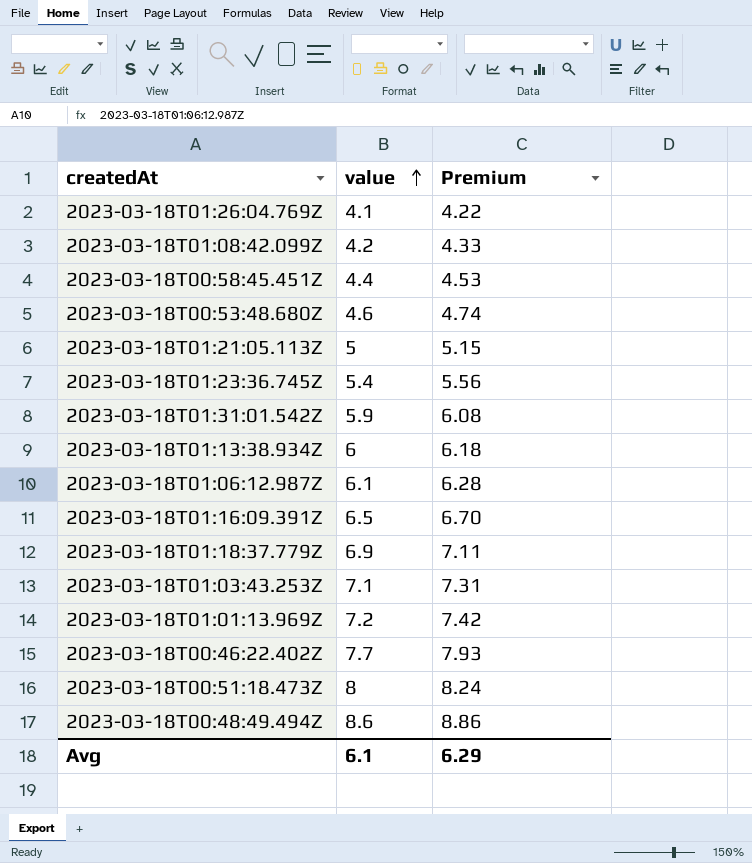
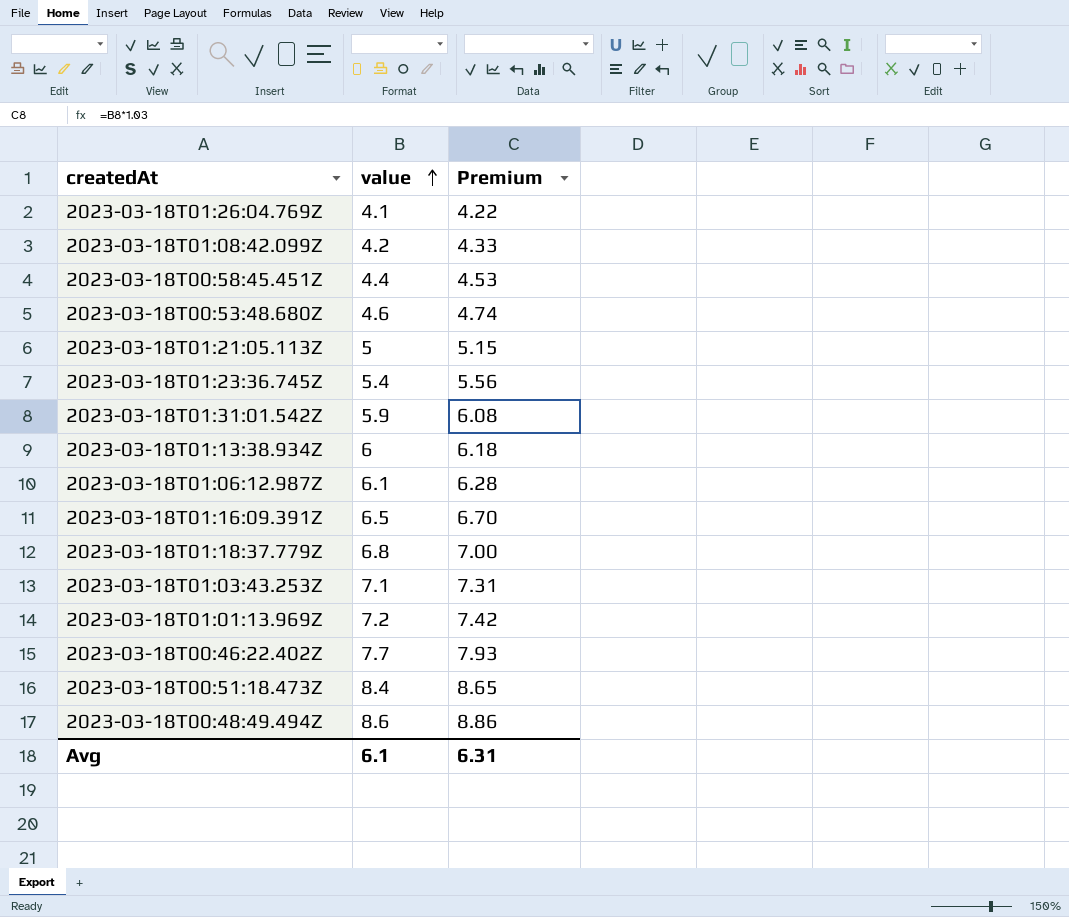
2023-03-18T01:18:37.779Z | value: 6.9 -> 6.8
2023-03-18T01:18:37.779Z | Premium: 7.11 -> 7.00
2023-03-18T00:51:18.473Z | value: 8 -> 8.4
2023-03-18T00:51:18.473Z | Premium: 8.24 -> 8.65
Avg | Premium: 6.29 -> 6.31

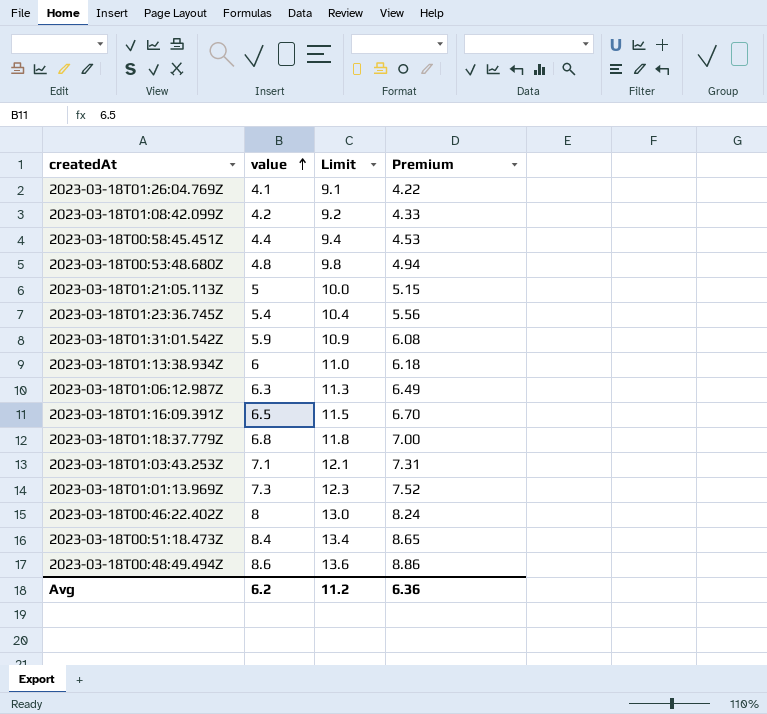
column Limit | formula: none -> [value] + 5
2023-03-18T00:53:48.680Z | value: 4.6 -> 4.8
2023-03-18T00:53:48.680Z | Premium: 4.74 -> 4.94
2023-03-18T01:06:12.987Z | value: 6.1 -> 6.3
2023-03-18T01:06:12.987Z | Premium: 6.28 -> 6.49
2023-03-18T01:01:13.969Z | value: 7.2 -> 7.3
2023-03-18T01:01:13.969Z | Premium: 7.42 -> 7.52
2023-03-18T00:46:22.402Z | value: 7.7 -> 8
2023-03-18T00:46:22.402Z | Premium: 7.93 -> 8.24
Avg | value: 6.1 -> 6.2
Avg | Premium: 6.31 -> 6.36

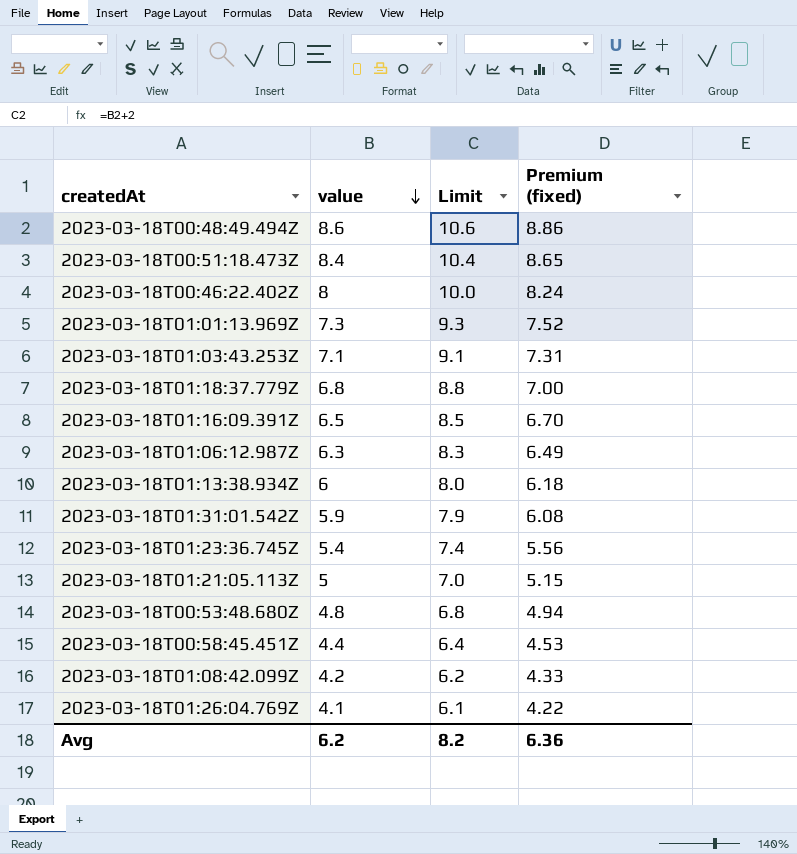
row order: value ascending -> value descending
column Limit | formula: [value] + 5 -> [value] + 2
column name: Premium -> Premium (fixed)
Avg | Limit: 11.2 -> 8.2

